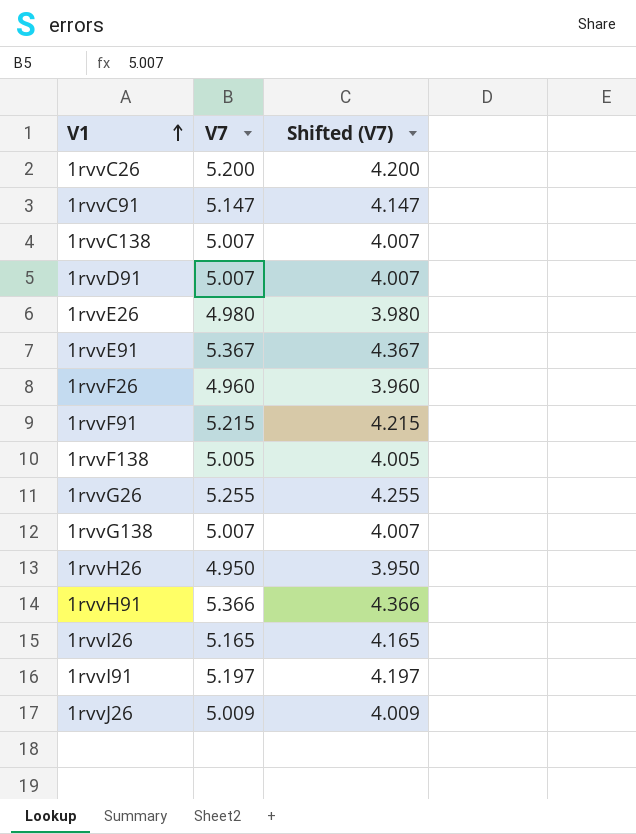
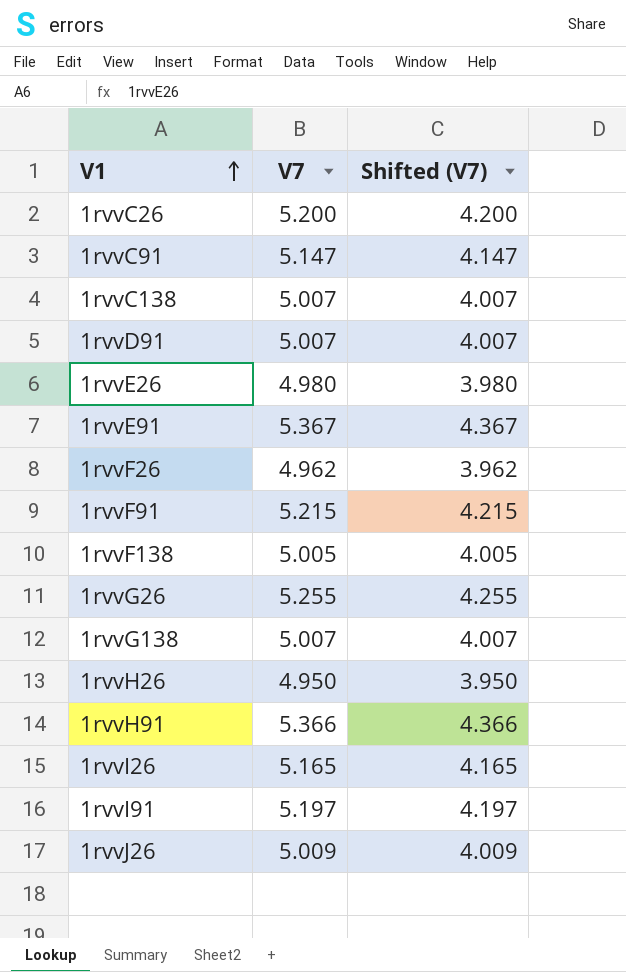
1rvvF26 | V7: 4.960 -> 4.962
1rvvF26 | Shifted (V7): 3.960 -> 3.962

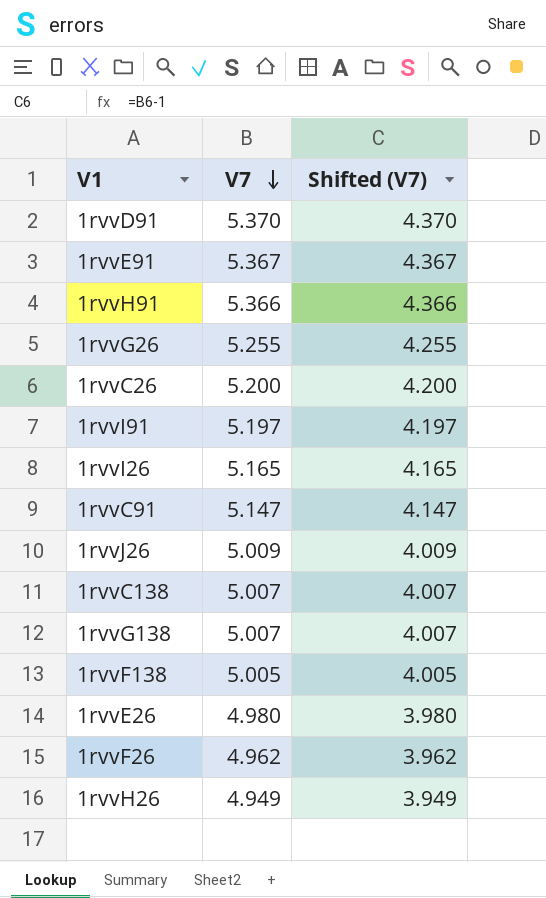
row order: V1 ascending -> V7 descending
row 1rvvF91: 5.215 | 4.215 -> none
1rvvD91 | V7: 5.007 -> 5.370
1rvvD91 | Shifted (V7): 4.007 -> 4.370
1rvvH26 | V7: 4.950 -> 4.949
1rvvH26 | Shifted (V7): 3.950 -> 3.949

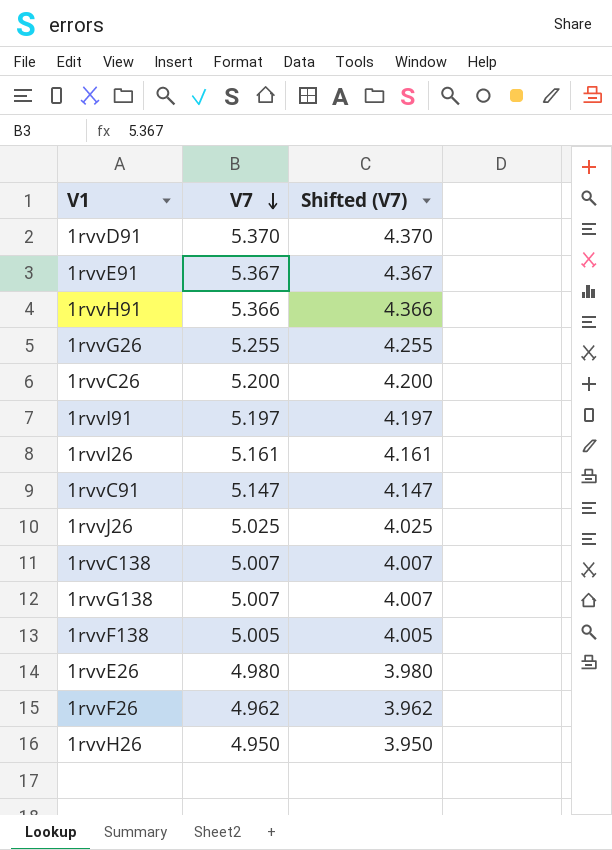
1rvvI26 | V7: 5.165 -> 5.161
1rvvI26 | Shifted (V7): 4.165 -> 4.161
1rvvJ26 | V7: 5.009 -> 5.025
1rvvJ26 | Shifted (V7): 4.009 -> 4.025
1rvvH26 | V7: 4.949 -> 4.950
1rvvH26 | Shifted (V7): 3.949 -> 3.950

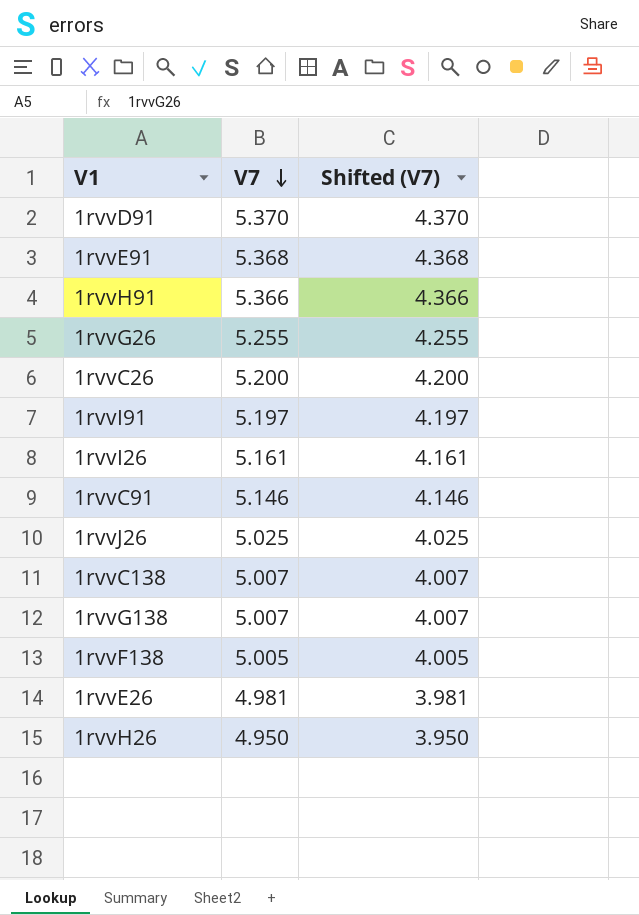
row 1rvvF26: 4.962 | 3.962 -> none
1rvvE91 | V7: 5.367 -> 5.368
1rvvE91 | Shifted (V7): 4.367 -> 4.368
1rvvC91 | V7: 5.147 -> 5.146
1rvvC91 | Shifted (V7): 4.147 -> 4.146
1rvvE26 | V7: 4.980 -> 4.981
1rvvE26 | Shifted (V7): 3.980 -> 3.981

